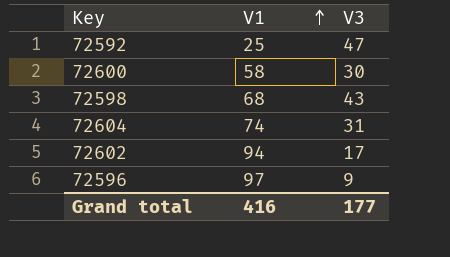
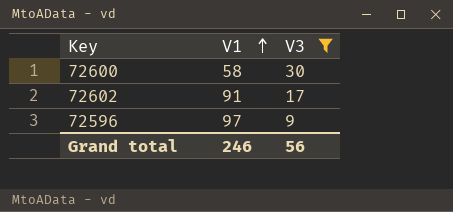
filter: none -> V3 <= 30
72602 | V1: 94 -> 91
Grand total | V1: 416 -> 246
Grand total | V3: 177 -> 56

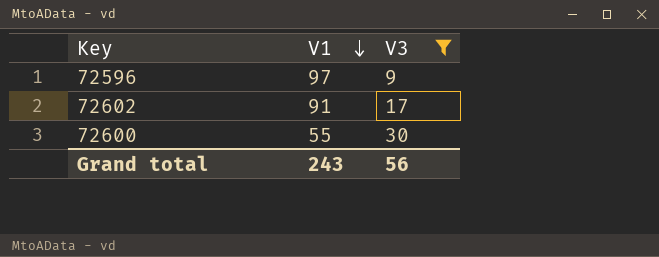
row order: V1 ascending -> V1 descending
72600 | V1: 58 -> 55
Grand total | V1: 246 -> 243

